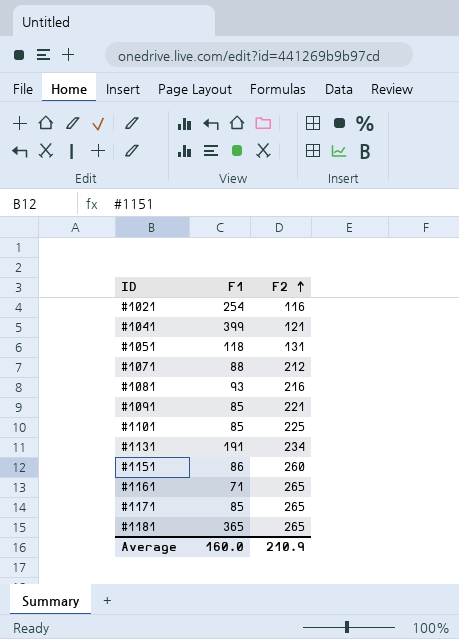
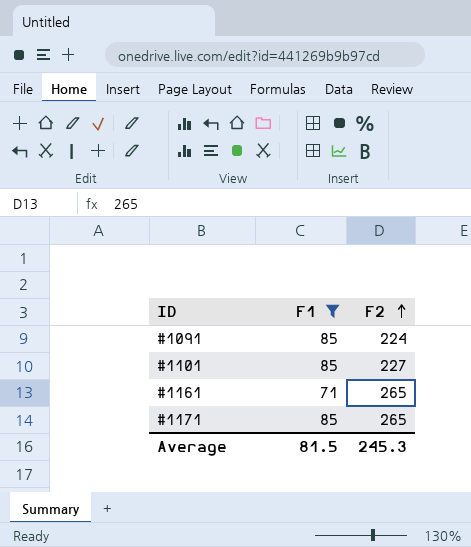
filter: none -> F1 <= 85
#1091 | F2: 221 -> 224
#1101 | F2: 225 -> 227
Average | F1: 160.0 -> 81.5
Average | F2: 210.9 -> 245.3

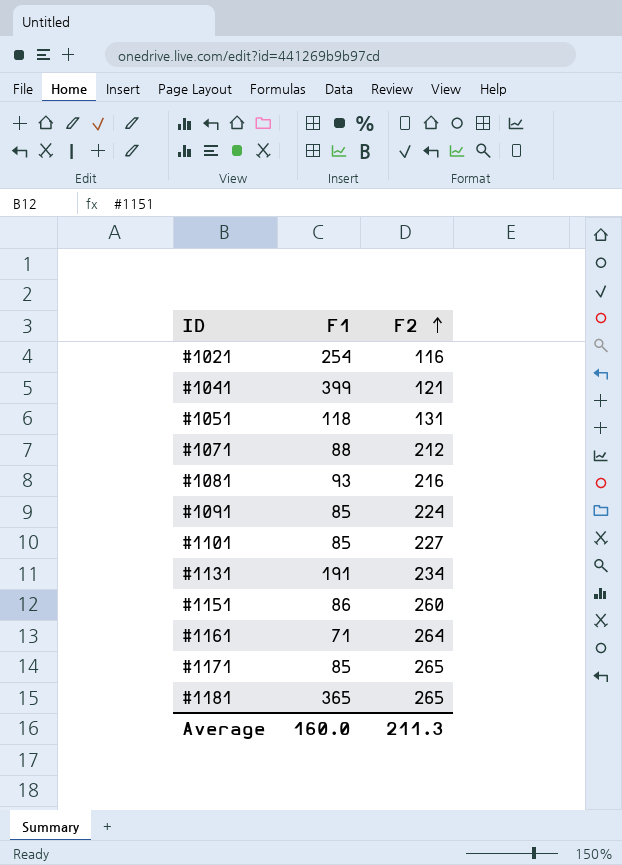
filter: F1 <= 85 -> none
#1161 | F2: 265 -> 264
Average | F1: 81.5 -> 160.0
Average | F2: 245.3 -> 211.3

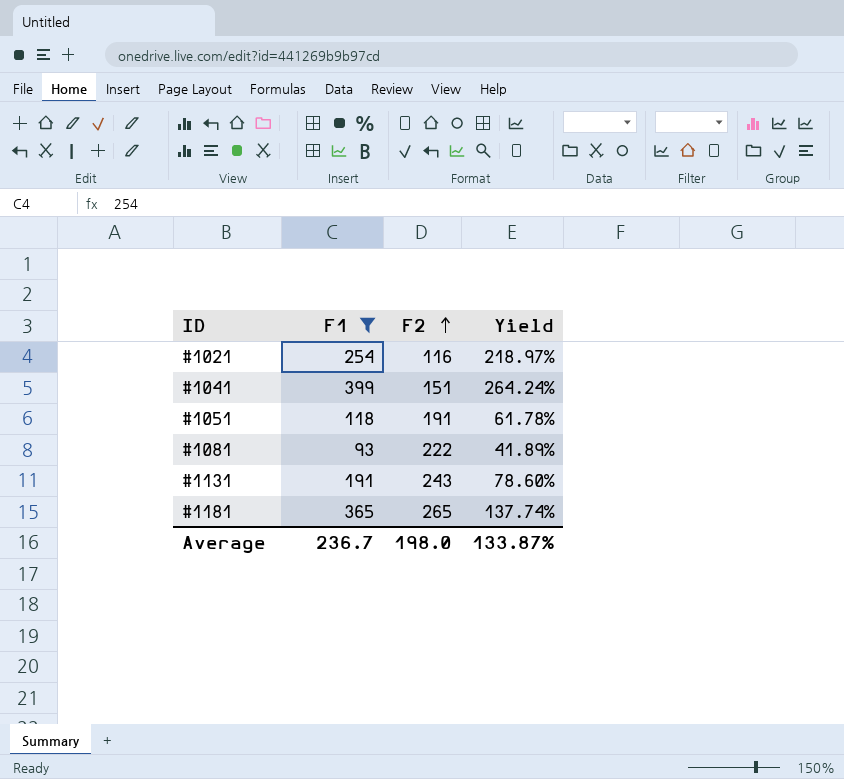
filter: none -> F1 >= 93
column Yield | formula: none -> [F1] / [F2]
#1041 | F2: 121 -> 151
#1051 | F2: 131 -> 191
#1081 | F2: 216 -> 222
#1131 | F2: 234 -> 243
Average | F1: 160.0 -> 236.7
Average | F2: 211.3 -> 198.0

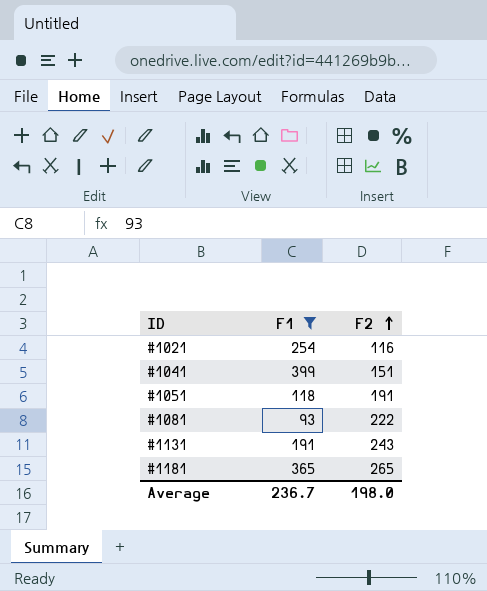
column Yield | formula: [F1] / [F2] -> none

